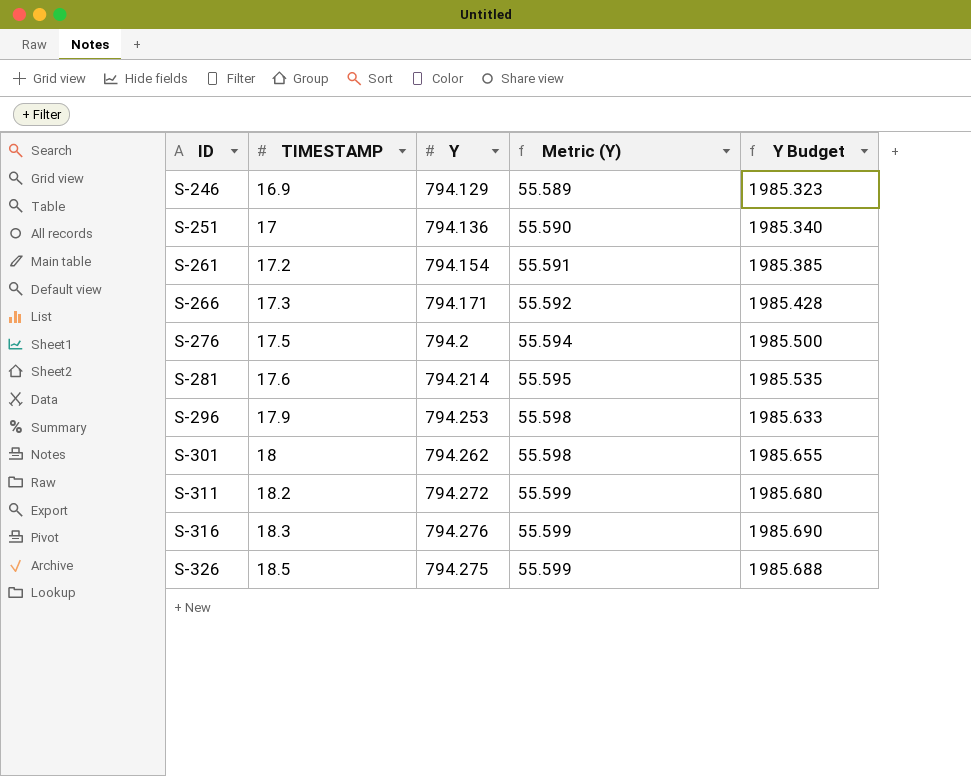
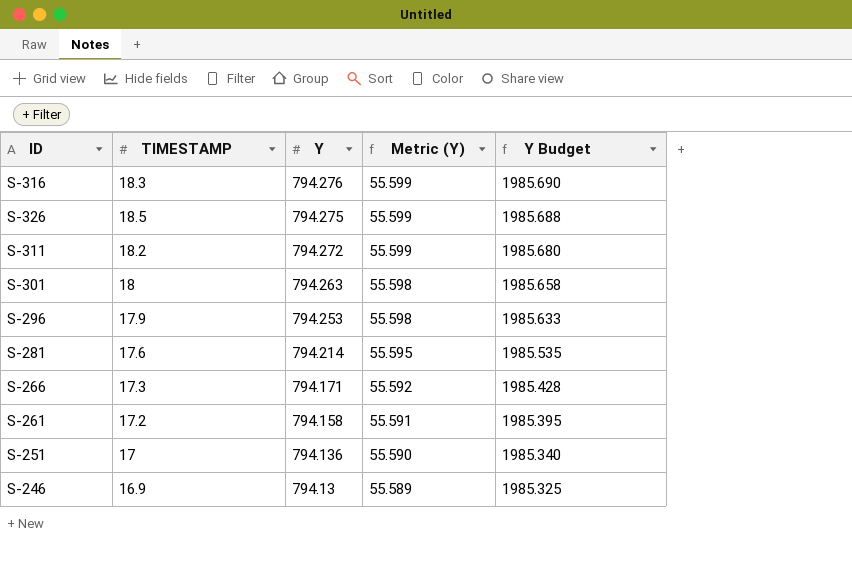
row order: ID ascending -> Y descending
row S-276: 17.5 | 794.2 | 55.594 | 1985.500 -> none
S-301 | Y: 794.262 -> 794.263
S-301 | Y Budget: 1985.655 -> 1985.658
S-261 | Y: 794.154 -> 794.158
S-261 | Y Budget: 1985.385 -> 1985.395
S-246 | Y: 794.129 -> 794.13
S-246 | Y Budget: 1985.323 -> 1985.325

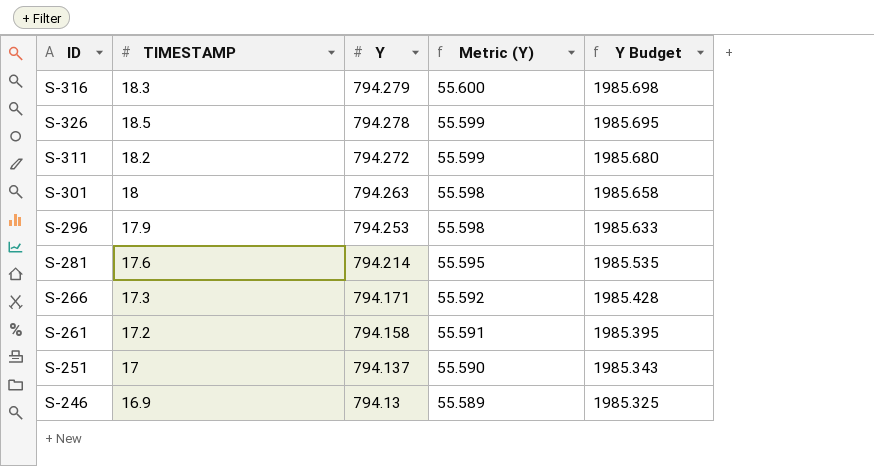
S-316 | Y: 794.276 -> 794.279
S-316 | Metric (Y): 55.599 -> 55.600
S-316 | Y Budget: 1985.690 -> 1985.698
S-326 | Y: 794.275 -> 794.278
S-326 | Y Budget: 1985.688 -> 1985.695
S-251 | Y: 794.136 -> 794.137
S-251 | Y Budget: 1985.340 -> 1985.343

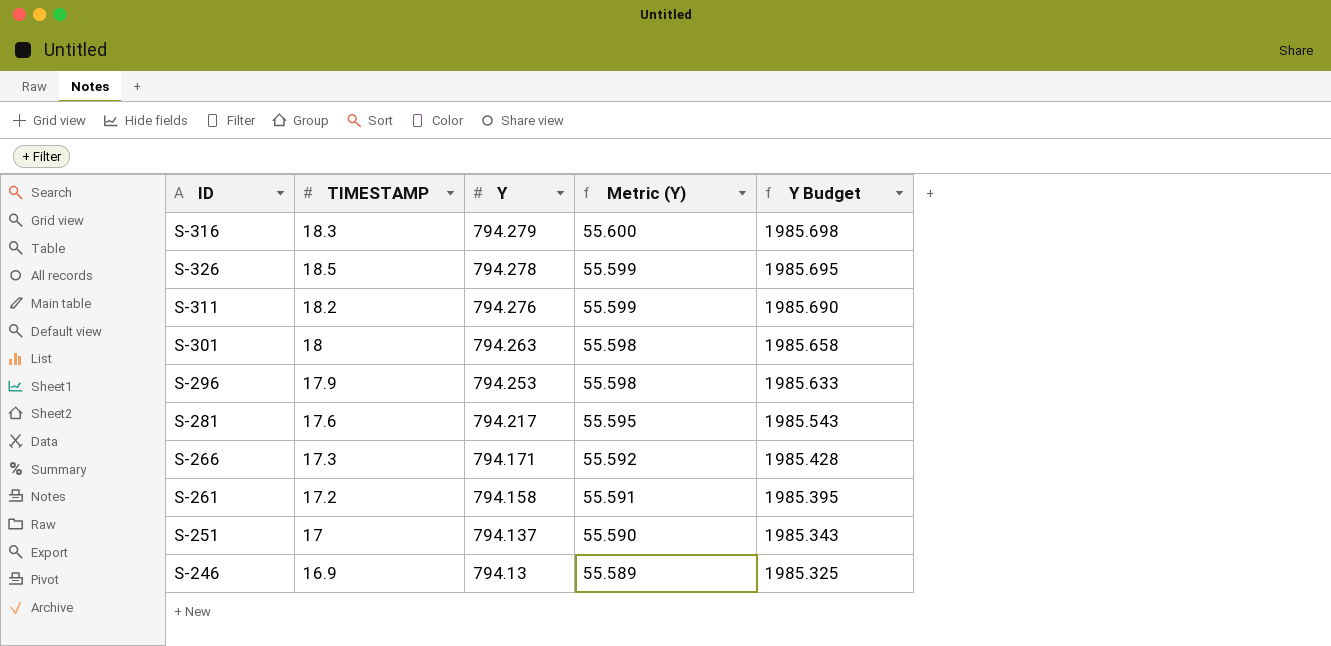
S-311 | Y: 794.272 -> 794.276
S-311 | Y Budget: 1985.680 -> 1985.690
S-281 | Y: 794.214 -> 794.217
S-281 | Y Budget: 1985.535 -> 1985.543

